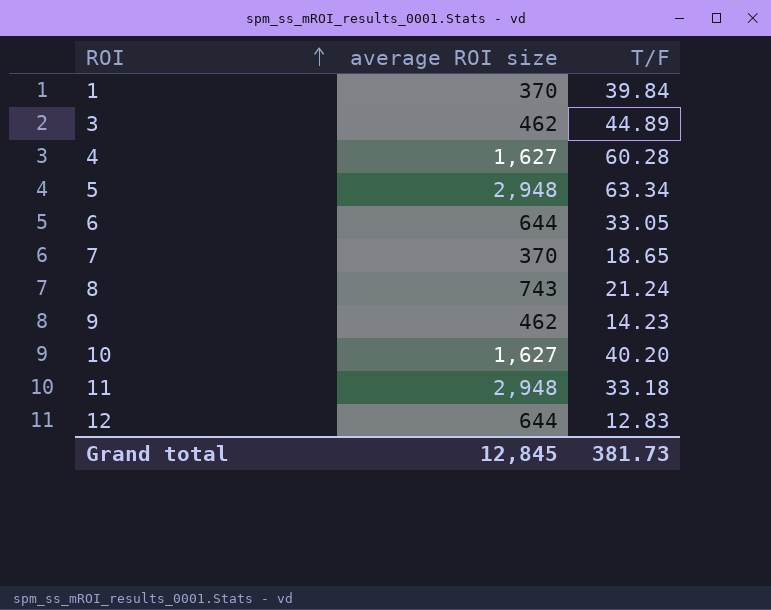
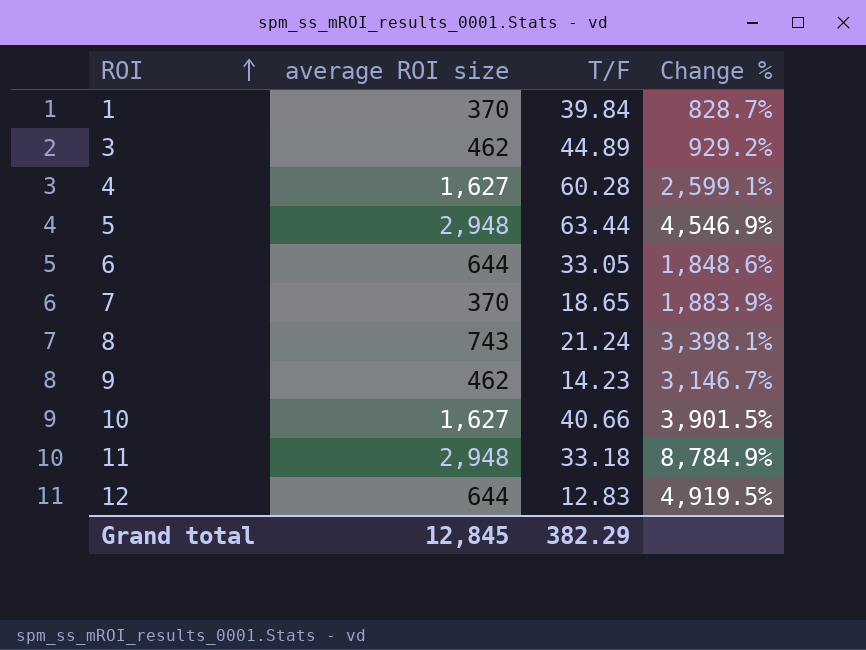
column Change % | formula: none -> ([average ROI size] - [T/F]) / [T/F]
5 | T/F: 63.34 -> 63.44
10 | T/F: 40.20 -> 40.66
Grand total | T/F: 381.73 -> 382.29

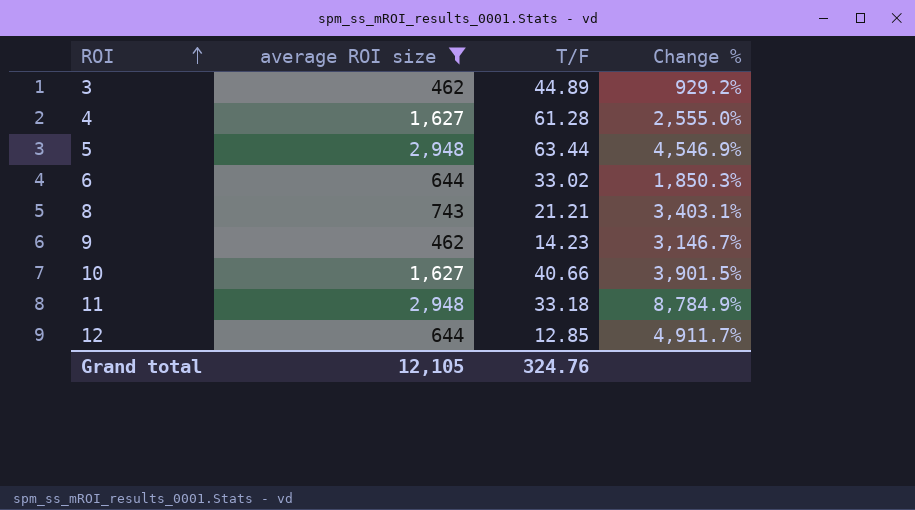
filter: none -> average ROI size != 370
4 | T/F: 60.28 -> 61.28
4 | Change %: 2,599.1% -> 2,555.0%
6 | T/F: 33.05 -> 33.02
6 | Change %: 1,848.6% -> 1,850.3%
8 | T/F: 21.24 -> 21.21
8 | Change %: 3,398.1% -> 3,403.1%
12 | T/F: 12.83 -> 12.85
12 | Change %: 4,919.5% -> 4,911.7%
Grand total | average ROI size: 12,845 -> 12,105
Grand total | T/F: 382.29 -> 324.76

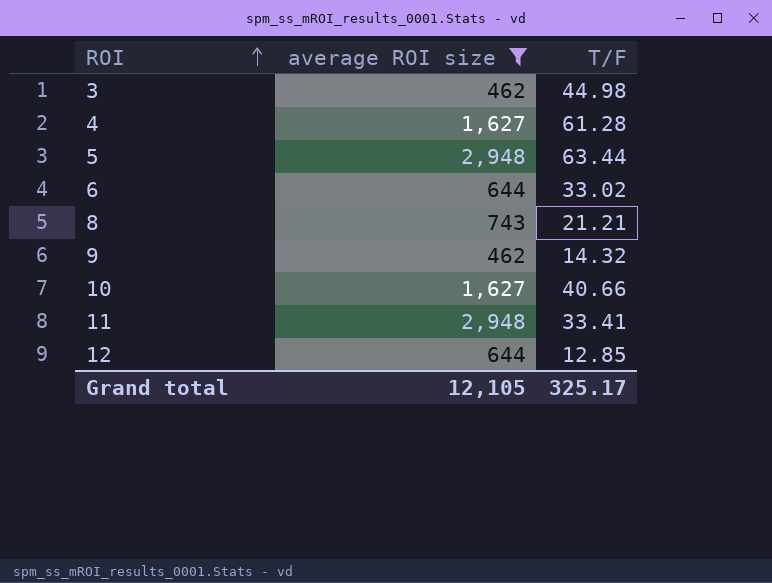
column Change % | formula: ([average ROI size] - [T/F]) / [T/F] -> none
3 | T/F: 44.89 -> 44.98
9 | T/F: 14.23 -> 14.32
11 | T/F: 33.18 -> 33.41
Grand total | T/F: 324.76 -> 325.17

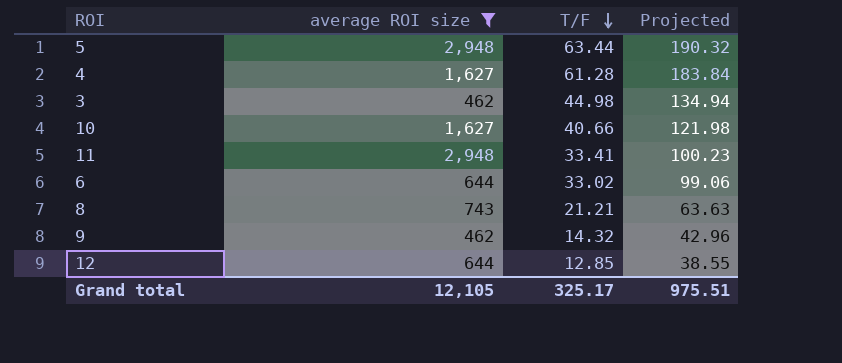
row order: ROI ascending -> T/F descending
column Projected | formula: none -> [T/F] * 3

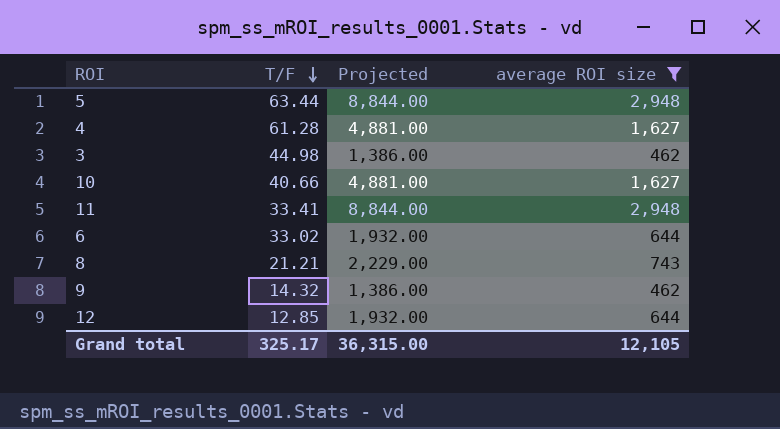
column Projected | formula: [T/F] * 3 -> [average ROI size] * 3
column average ROI size | position: 2 -> 4
Grand total | Projected: 975.51 -> 36,315.00

